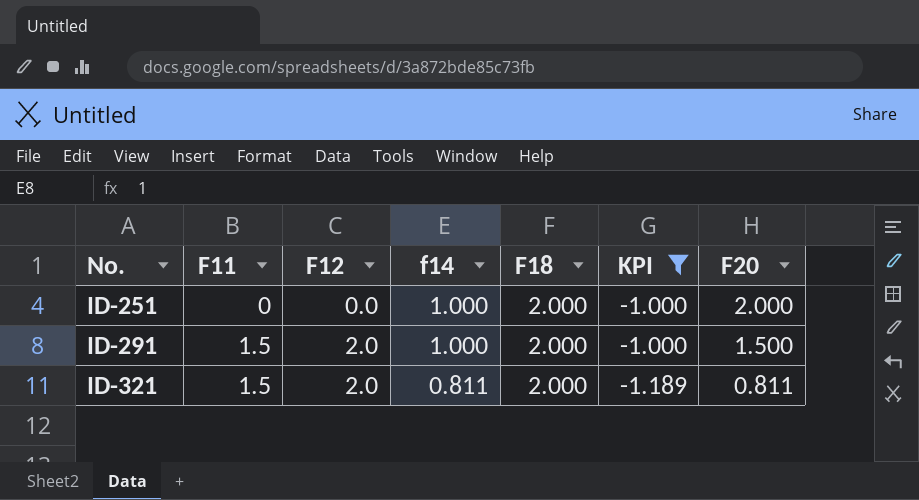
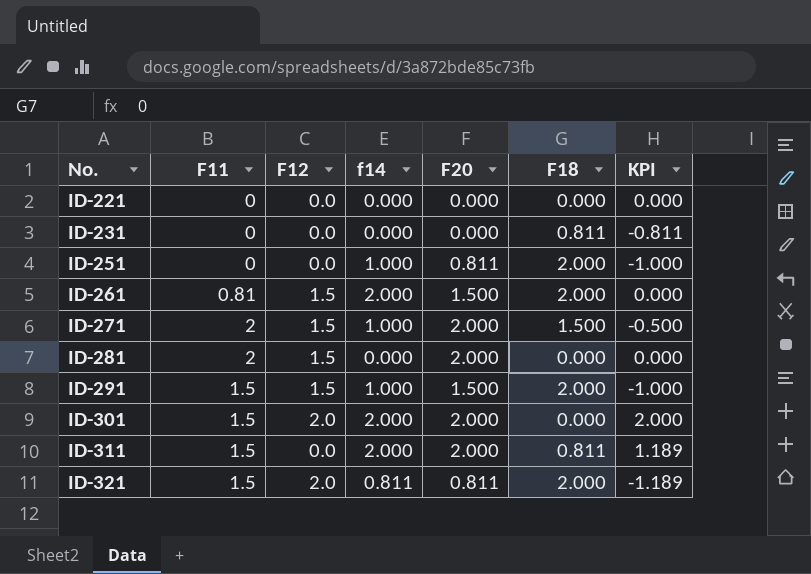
filter: KPI <= -1.000 -> none
column F20 | position: 7 -> 5
ID-251 | F20: 2.000 -> 0.811
ID-291 | F12: 2.0 -> 1.5

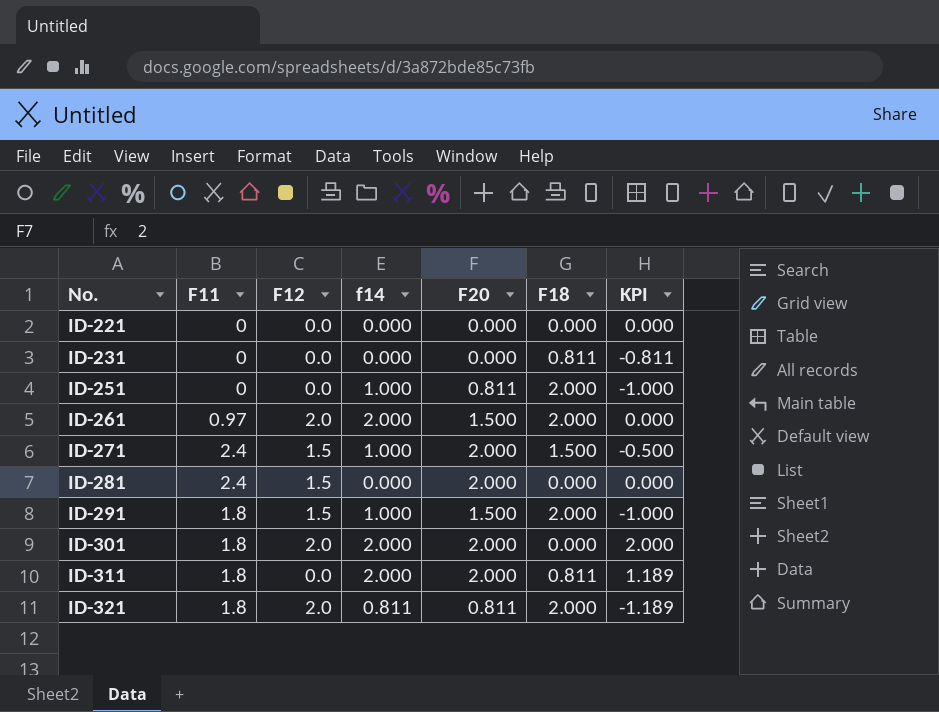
ID-261 | F11: 0.81 -> 0.97
ID-261 | F12: 1.5 -> 2.0
ID-271 | F11: 2 -> 2.4
ID-281 | F11: 2 -> 2.4
ID-291 | F11: 1.5 -> 1.8
ID-301 | F11: 1.5 -> 1.8
ID-311 | F11: 1.5 -> 1.8
ID-321 | F11: 1.5 -> 1.8

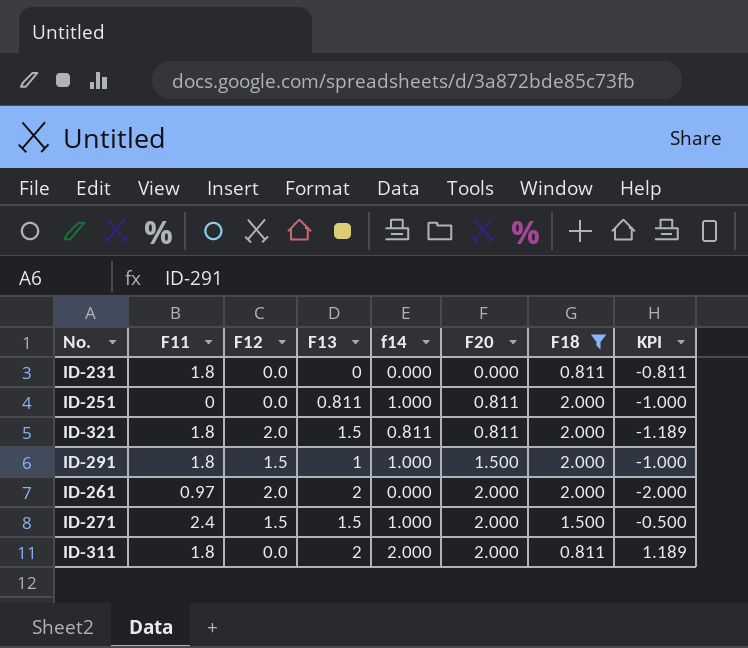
filter: none -> F18 != 0.000
row order: No. ascending -> F20 ascending
column F13 | position: none -> 4
ID-231 | F11: 0 -> 1.8
ID-261 | f14: 2.000 -> 0.000
ID-261 | F20: 1.500 -> 2.000
ID-261 | KPI: 0.000 -> -2.000

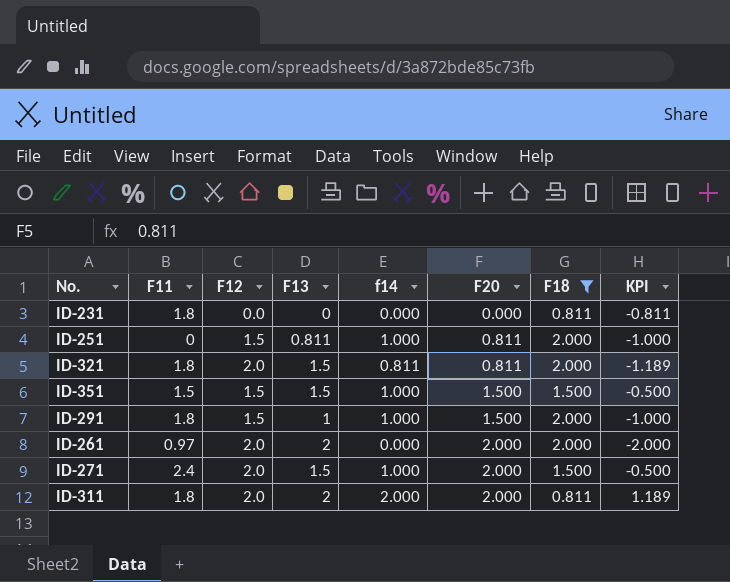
ID-251 | F12: 0.0 -> 1.5
row ID-351: none -> 1.5 | 1.5 | 1.5 | 1.000 | 1.500 | 1.500 | -0.500
ID-271 | F12: 1.5 -> 2.0
ID-311 | F12: 0.0 -> 2.0

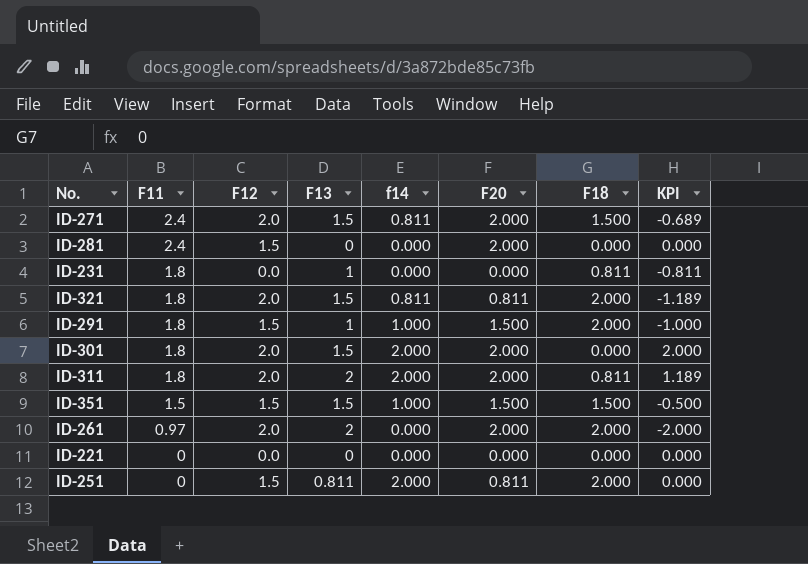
filter: F18 != 0.000 -> none
row order: F20 ascending -> F11 descending
ID-271 | f14: 1.000 -> 0.811
ID-271 | KPI: -0.500 -> -0.689
ID-231 | F13: 0 -> 1
ID-251 | f14: 1.000 -> 2.000
ID-251 | KPI: -1.000 -> 0.000

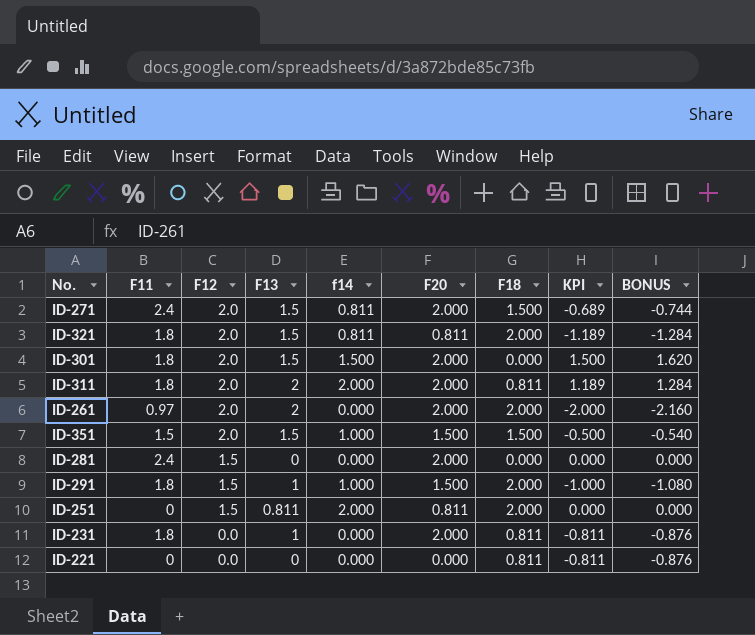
row order: F11 descending -> F12 descending
column BONUS | formula: none -> [KPI] * 1.08
ID-301 | f14: 2.000 -> 1.500
ID-301 | KPI: 2.000 -> 1.500
ID-351 | F12: 1.5 -> 2.0
ID-231 | F20: 0.000 -> 2.000
ID-221 | F18: 0.000 -> 0.811
ID-221 | KPI: 0.000 -> -0.811

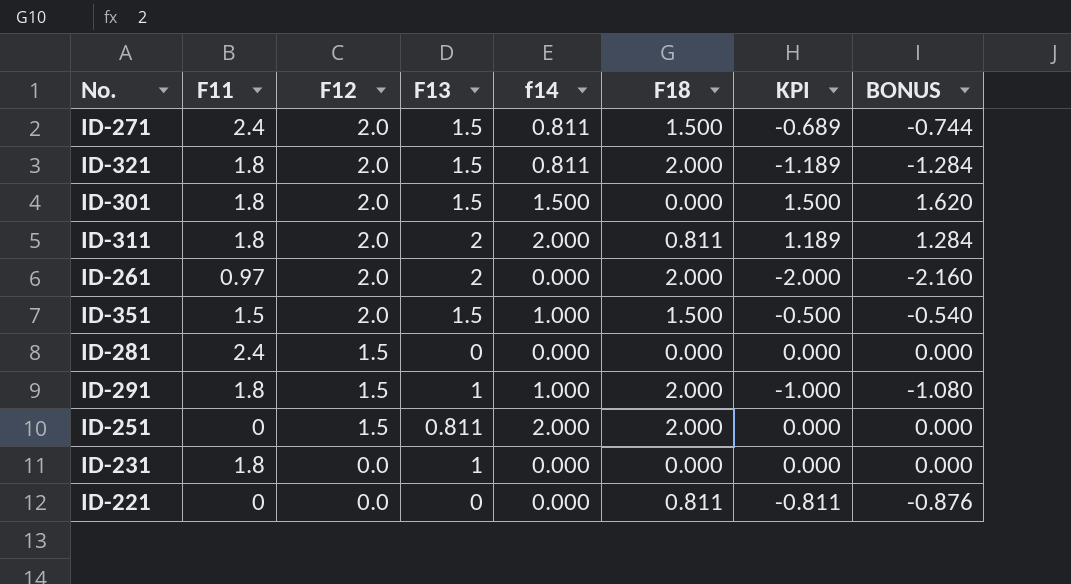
column F20 | position: 6 -> none
ID-231 | F18: 0.811 -> 0.000
ID-231 | KPI: -0.811 -> 0.000
ID-231 | BONUS: -0.876 -> 0.000

